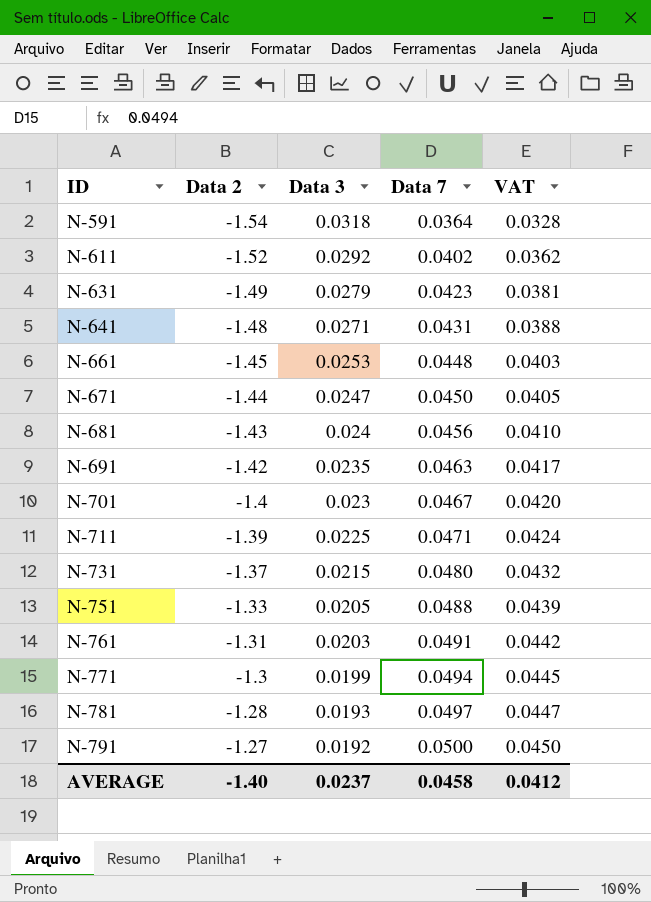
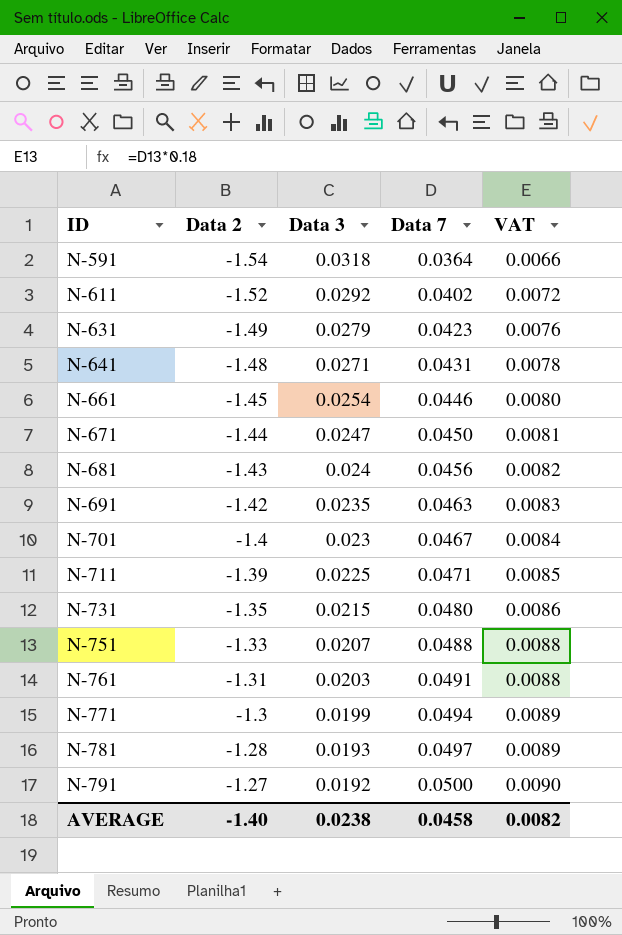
column VAT | formula: [Data 7] * 0.9 -> [Data 7] * 0.18
N-661 | Data 3: 0.0253 -> 0.0254
N-661 | Data 7: 0.0448 -> 0.0446
N-731 | Data 2: -1.37 -> -1.35
N-751 | Data 3: 0.0205 -> 0.0207
AVERAGE | Data 3: 0.0237 -> 0.0238
AVERAGE | VAT: 0.0412 -> 0.0082

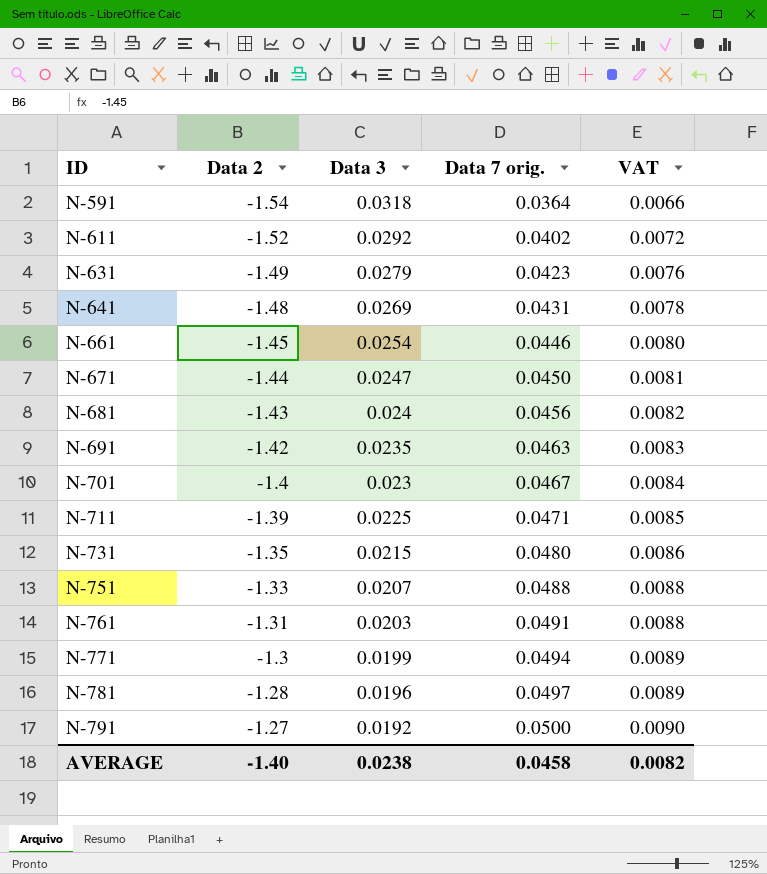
column name: Data 7 -> Data 7 orig.
N-641 | Data 3: 0.0271 -> 0.0269
N-781 | Data 3: 0.0193 -> 0.0196

